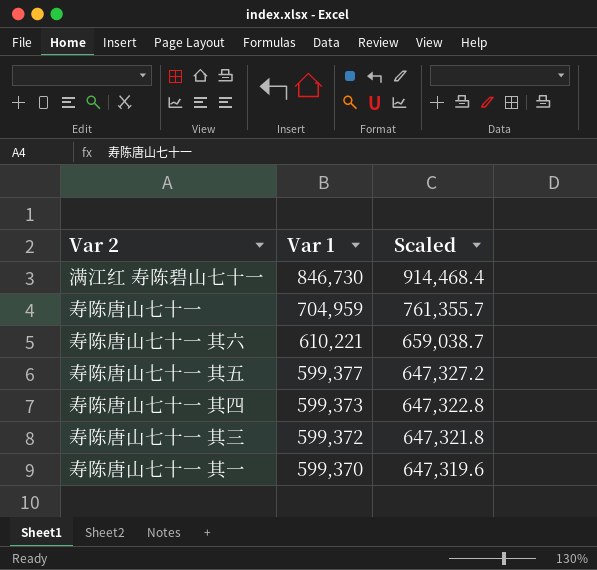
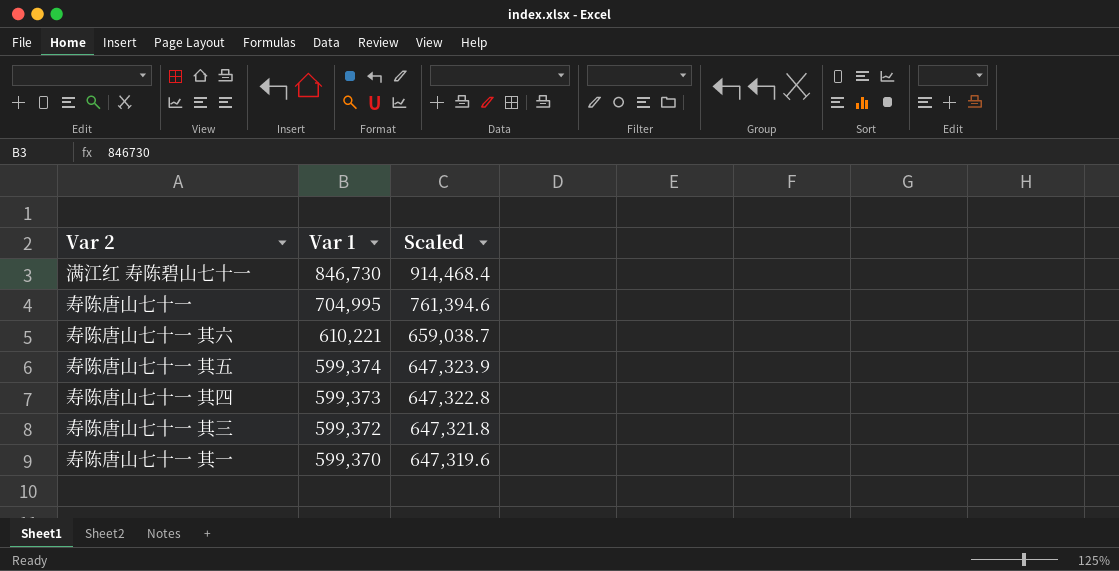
寿陈唐山七十一 | Var 1: 704,959 -> 704,995
寿陈唐山七十一 | Scaled: 761,355.7 -> 761,394.6
寿陈唐山七十一 其五 | Var 1: 599,377 -> 599,374
寿陈唐山七十一 其五 | Scaled: 647,327.2 -> 647,323.9

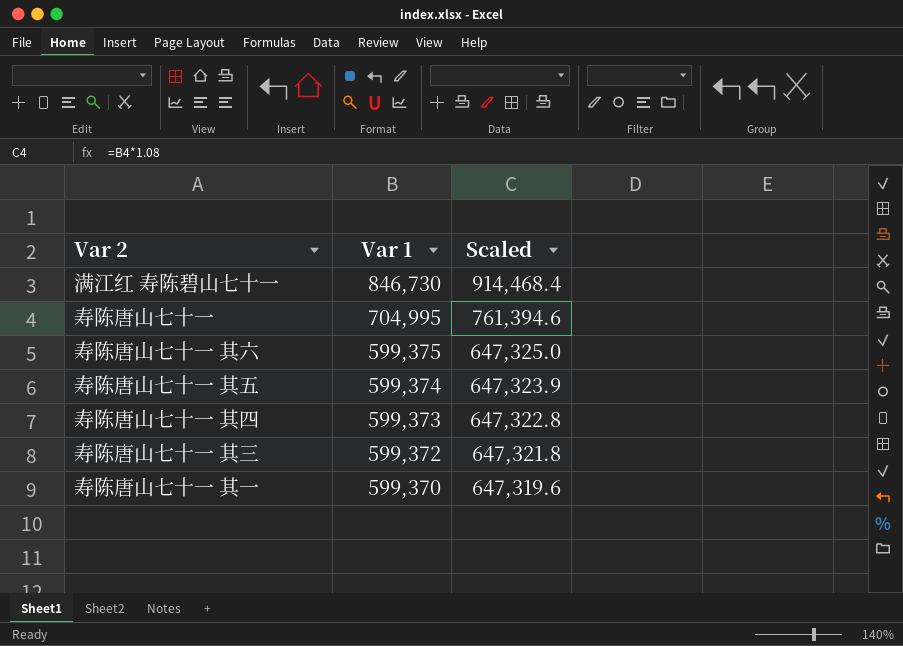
寿陈唐山七十一 其六 | Var 1: 610,221 -> 599,375
寿陈唐山七十一 其六 | Scaled: 659,038.7 -> 647,325.0

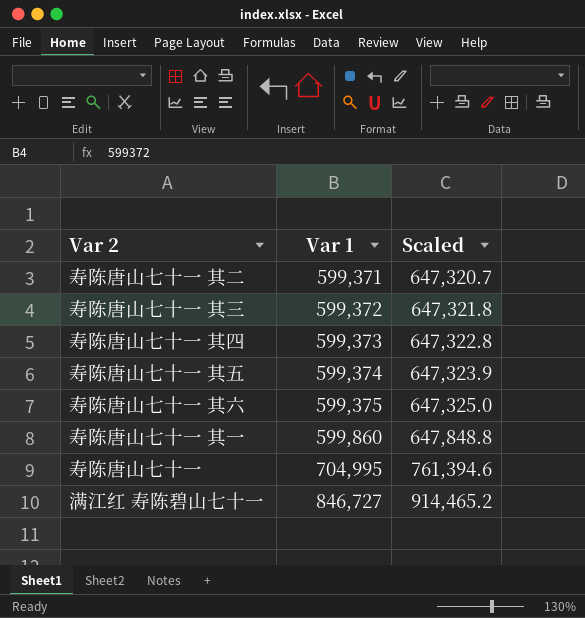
row order: Var 1 descending -> Var 1 ascending
row 寿陈唐山七十一 其二: none -> 599,371 | 647,320.7
寿陈唐山七十一 其一 | Var 1: 599,370 -> 599,860
寿陈唐山七十一 其一 | Scaled: 647,319.6 -> 647,848.8
满江红 寿陈碧山七十一 | Var 1: 846,730 -> 846,727
满江红 寿陈碧山七十一 | Scaled: 914,468.4 -> 914,465.2

